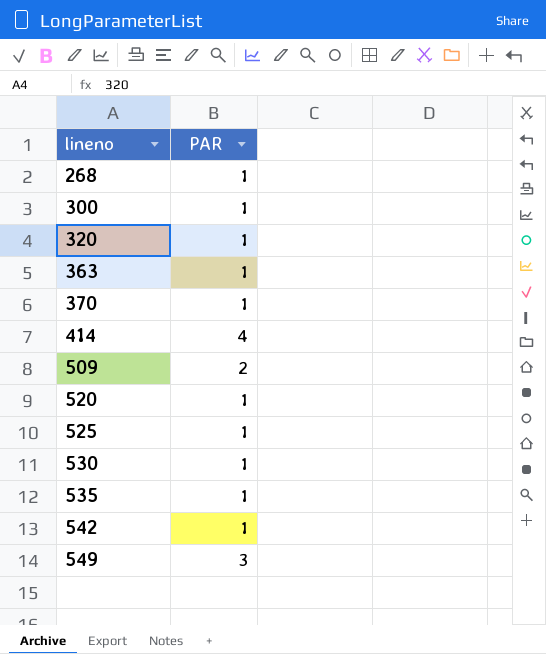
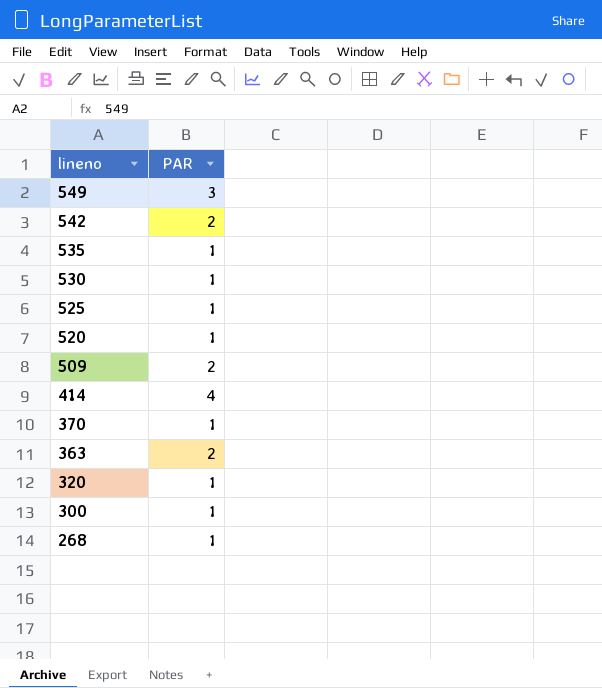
row order: lineno ascending -> lineno descending
542 | PAR: 1 -> 2
363 | PAR: 1 -> 2

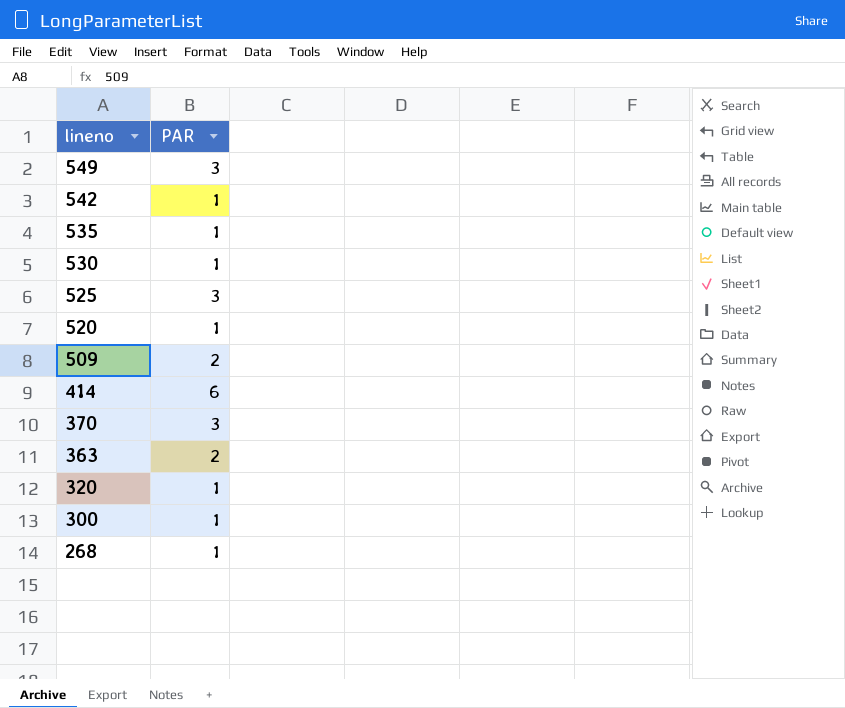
542 | PAR: 2 -> 1
525 | PAR: 1 -> 3
414 | PAR: 4 -> 6
370 | PAR: 1 -> 3

